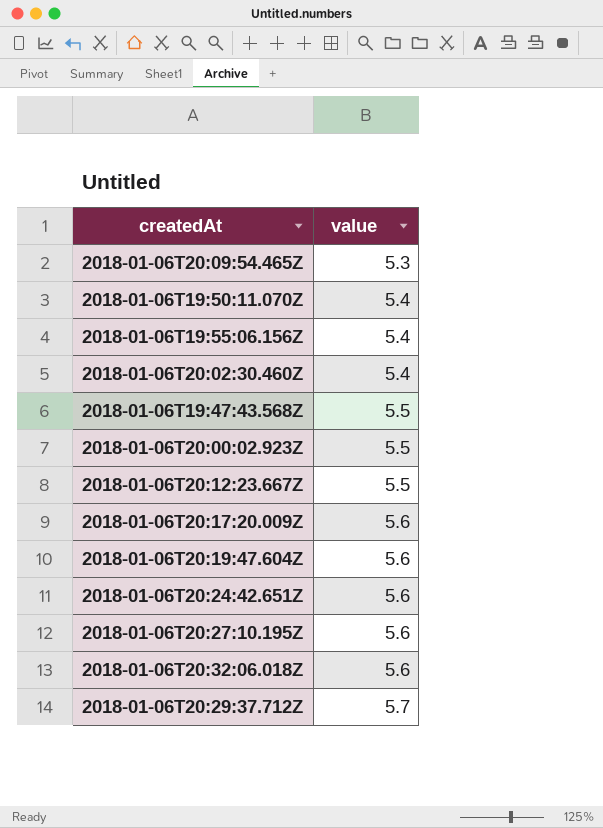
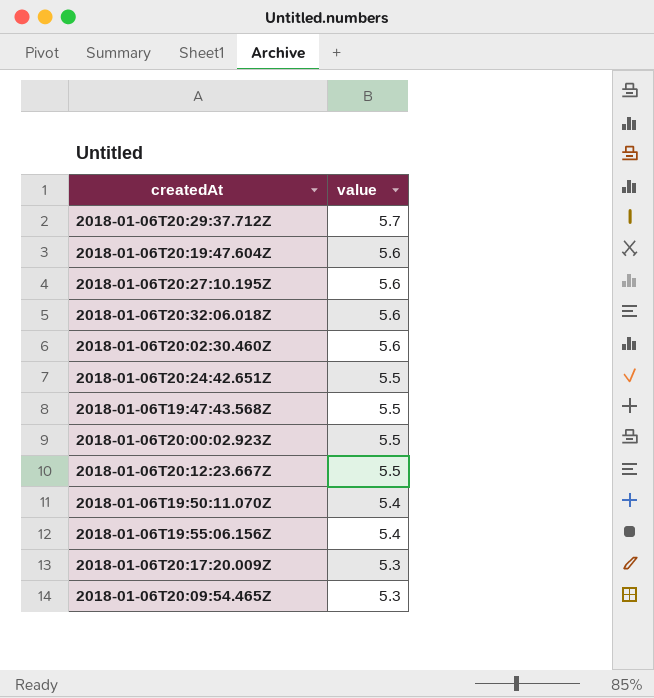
row order: value ascending -> value descending
2018-01-06T20:02:30.460Z | value: 5.4 -> 5.6
2018-01-06T20:24:42.651Z | value: 5.6 -> 5.5
2018-01-06T20:17:20.009Z | value: 5.6 -> 5.3

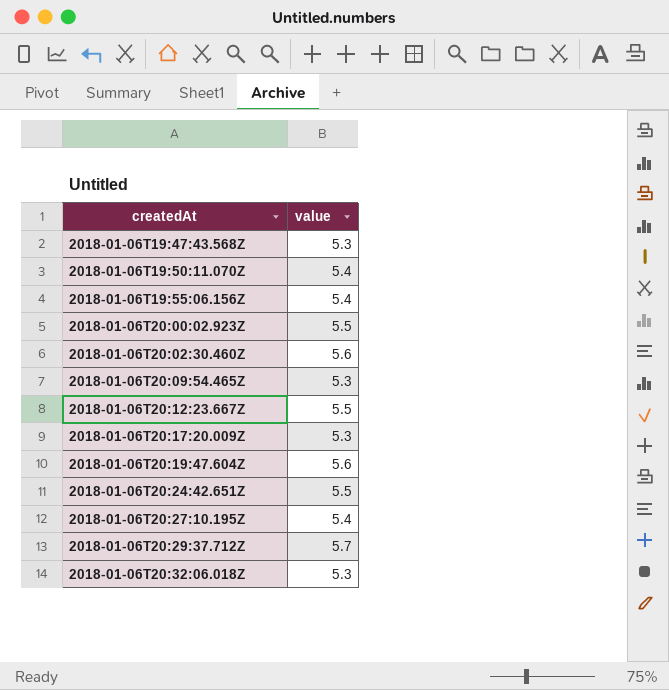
row order: value descending -> createdAt ascending
2018-01-06T19:47:43.568Z | value: 5.5 -> 5.3
2018-01-06T20:27:10.195Z | value: 5.6 -> 5.4
2018-01-06T20:32:06.018Z | value: 5.6 -> 5.3

